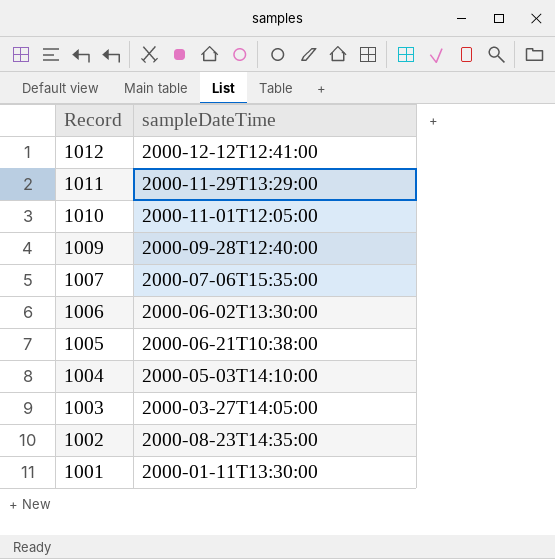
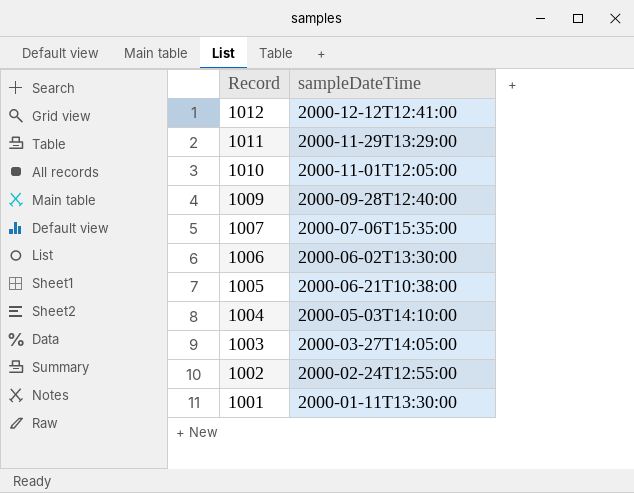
1002 | sampleDateTime: 2000-08-23T14:35:00 -> 2000-02-24T12:55:00

